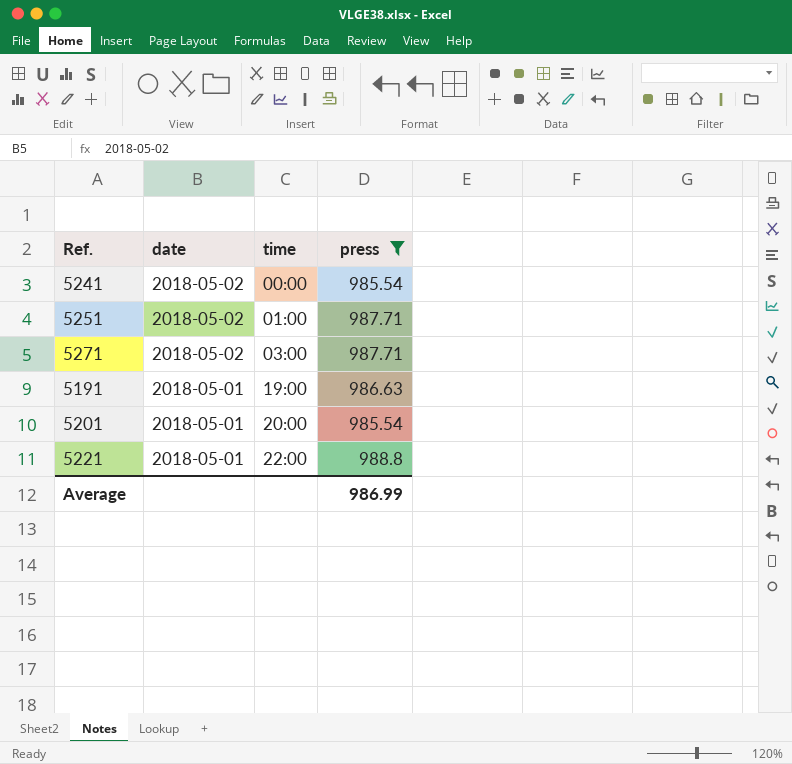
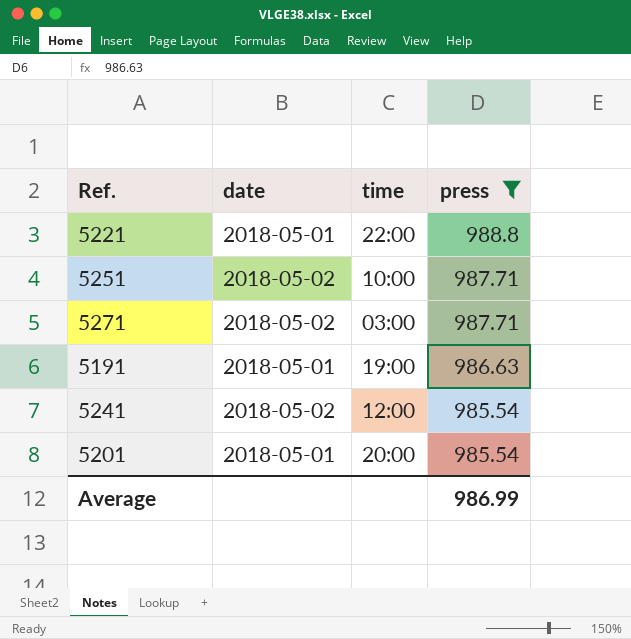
row order: date descending -> press descending
5251 | time: 01:00 -> 10:00
5241 | time: 00:00 -> 12:00

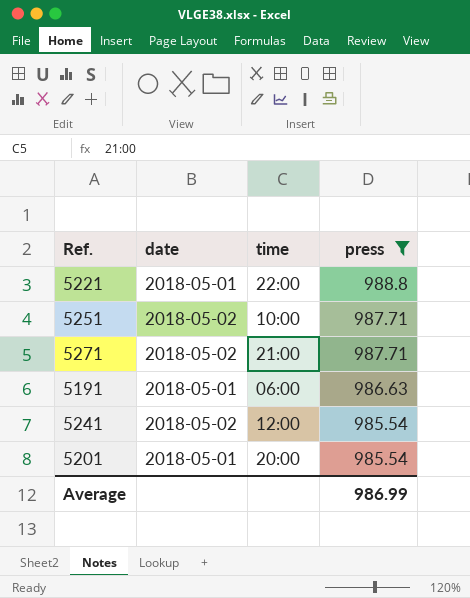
5271 | time: 03:00 -> 21:00
5191 | time: 19:00 -> 06:00

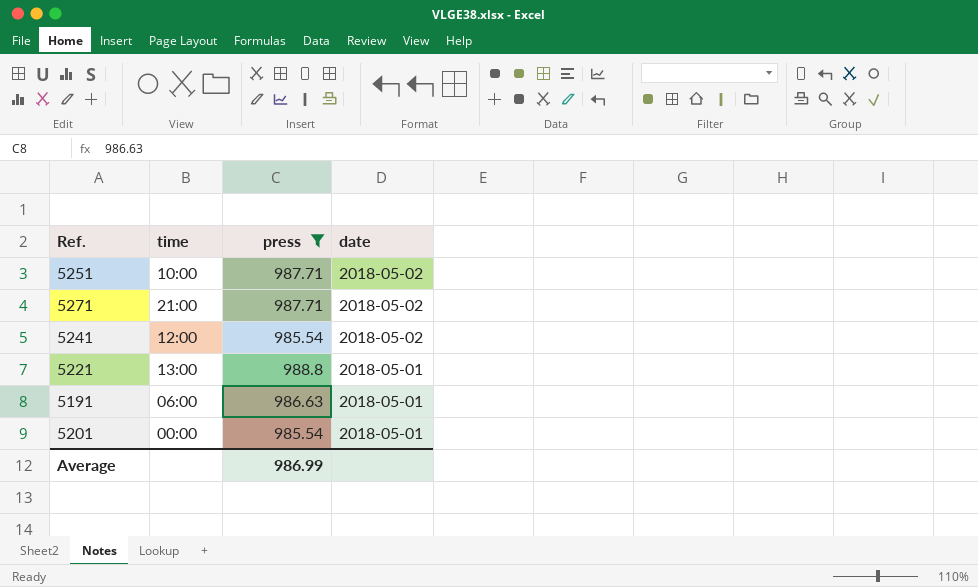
row order: press descending -> date descending
column date | position: 2 -> 4
5221 | time: 22:00 -> 13:00
5201 | time: 20:00 -> 00:00

